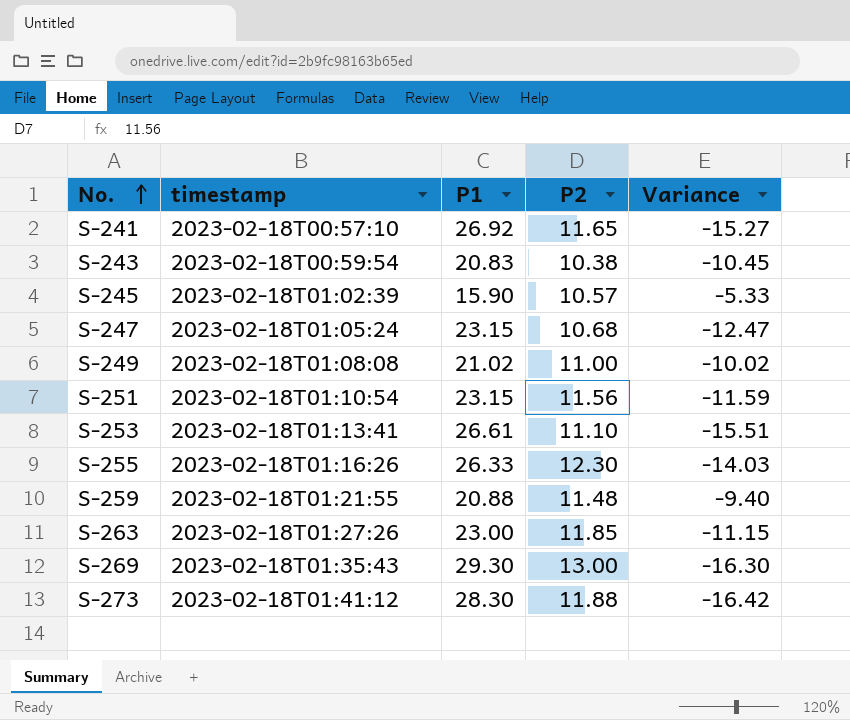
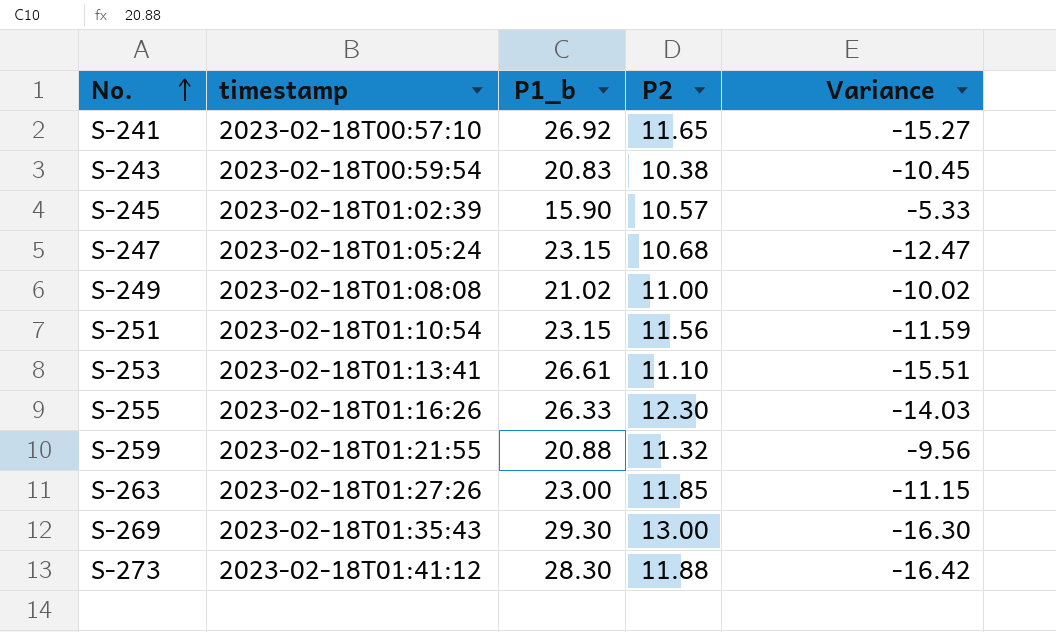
column name: P1 -> P1_b
S-259 | P2: 11.48 -> 11.32
S-259 | Variance: -9.40 -> -9.56

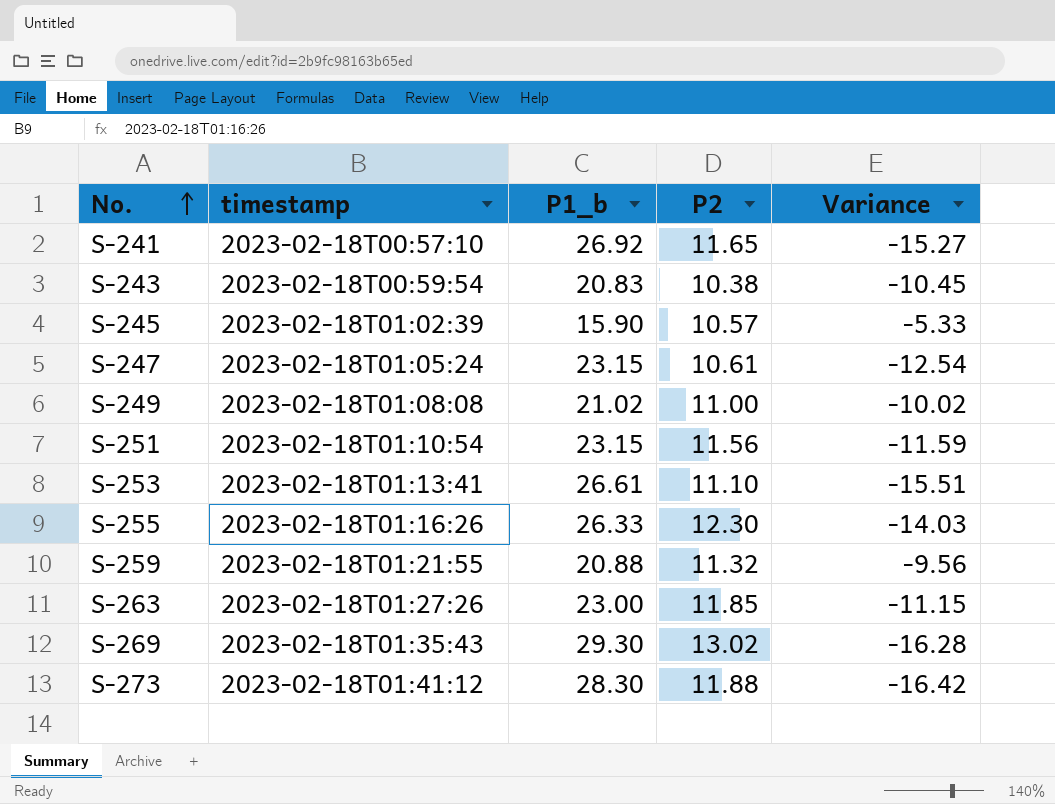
S-247 | P2: 10.68 -> 10.61
S-247 | Variance: -12.47 -> -12.54
S-269 | P2: 13.00 -> 13.02
S-269 | Variance: -16.30 -> -16.28

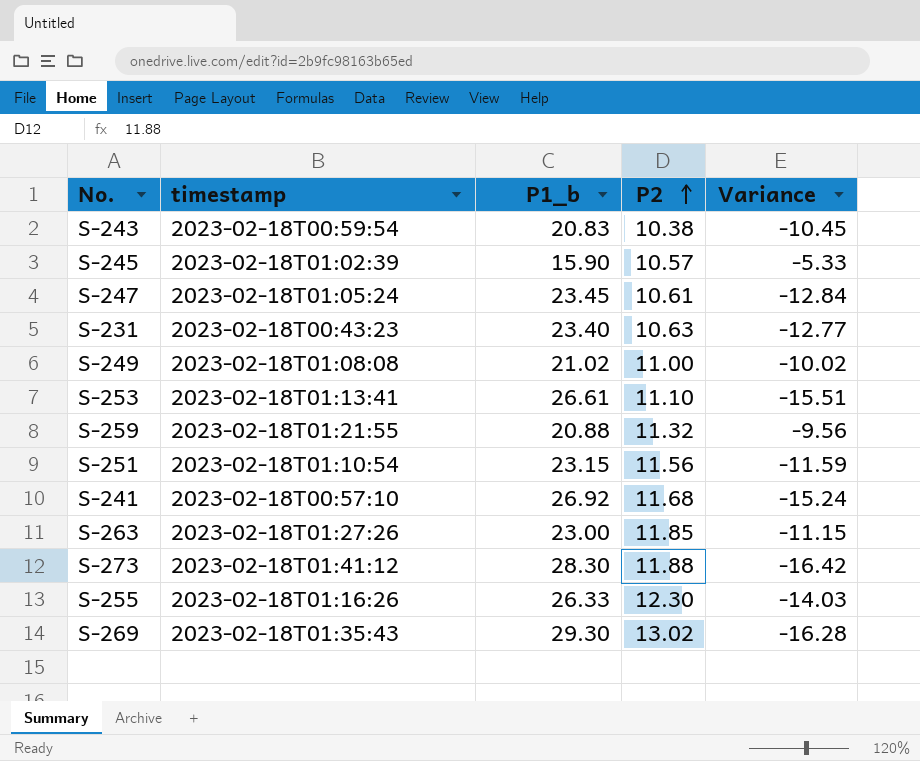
row order: No. ascending -> P2 ascending
S-247 | P1_b: 23.15 -> 23.45
S-247 | Variance: -12.54 -> -12.84
row S-231: none -> 2023-02-18T00:43:23 | 23.40 | 10.63 | -12.77
S-241 | P2: 11.65 -> 11.68
S-241 | Variance: -15.27 -> -15.24

